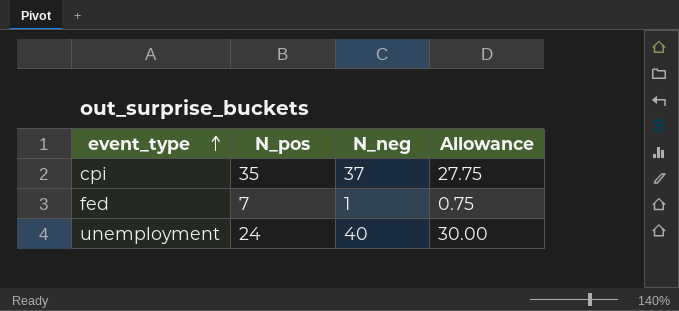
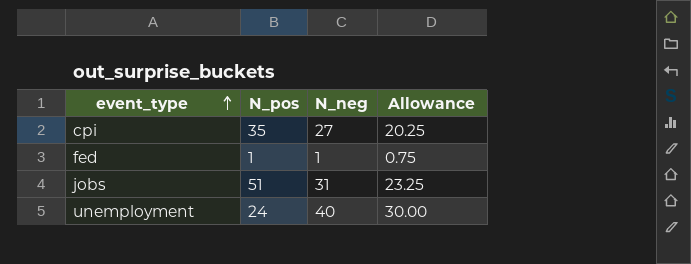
cpi | N_neg: 37 -> 27
cpi | Allowance: 27.75 -> 20.25
fed | N_pos: 7 -> 1
row jobs: none -> 51 | 31 | 23.25

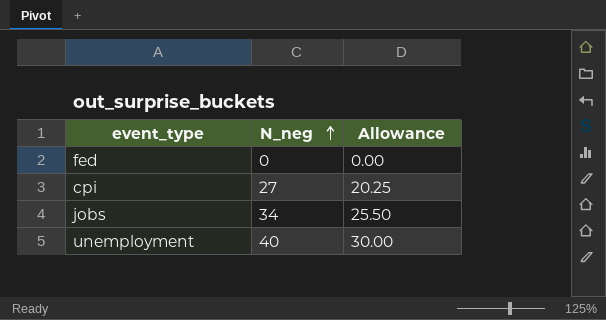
row order: event_type ascending -> N_neg ascending
column N_pos | position: 2 -> none
fed | N_neg: 1 -> 0
fed | Allowance: 0.75 -> 0.00
jobs | N_neg: 31 -> 34
jobs | Allowance: 23.25 -> 25.50

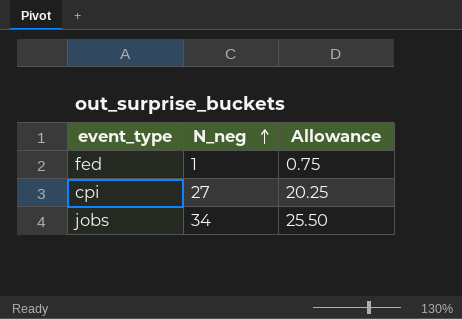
row unemployment: 40 | 30.00 -> none
fed | N_neg: 0 -> 1
fed | Allowance: 0.00 -> 0.75

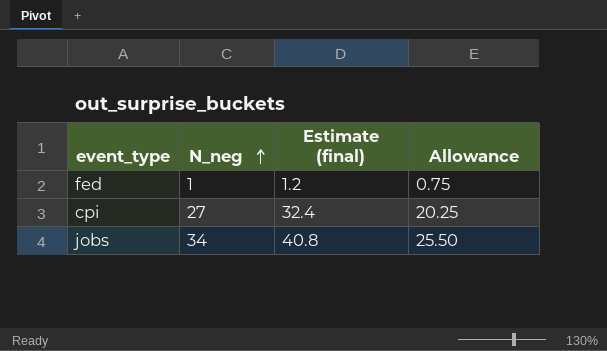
column Estimate (final) | formula: none -> [N_neg] * 1.2

